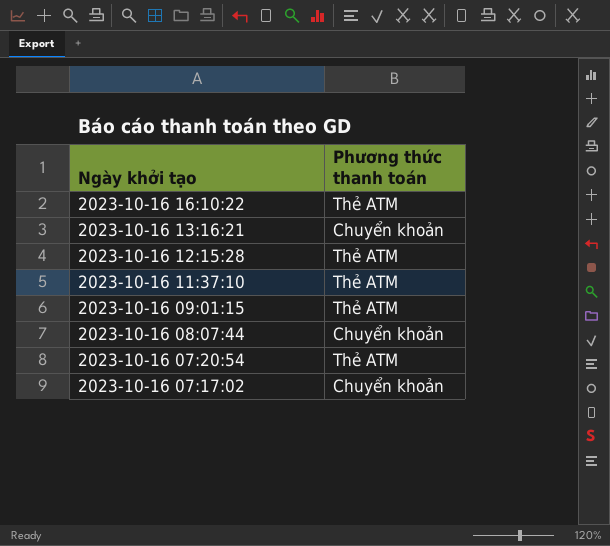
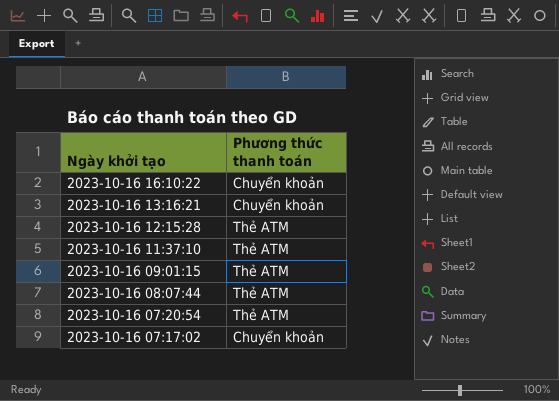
2023-10-16 16:10:22 | Phương thức thanh toán: Thẻ ATM -> Chuyển khoản
2023-10-16 08:07:44 | Phương thức thanh toán: Chuyển khoản -> Thẻ ATM

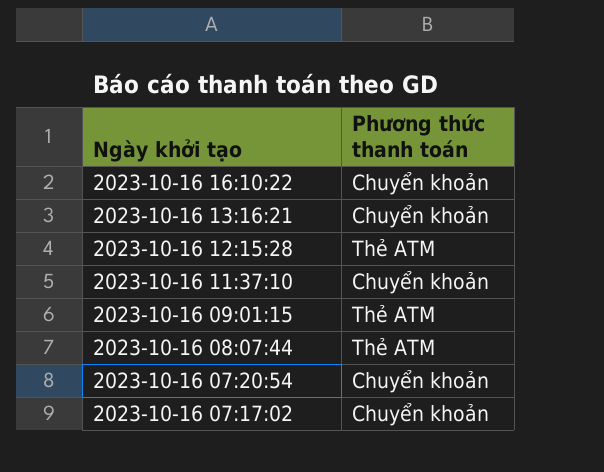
2023-10-16 11:37:10 | Phương thức thanh toán: Thẻ ATM -> Chuyển khoản
2023-10-16 07:20:54 | Phương thức thanh toán: Thẻ ATM -> Chuyển khoản

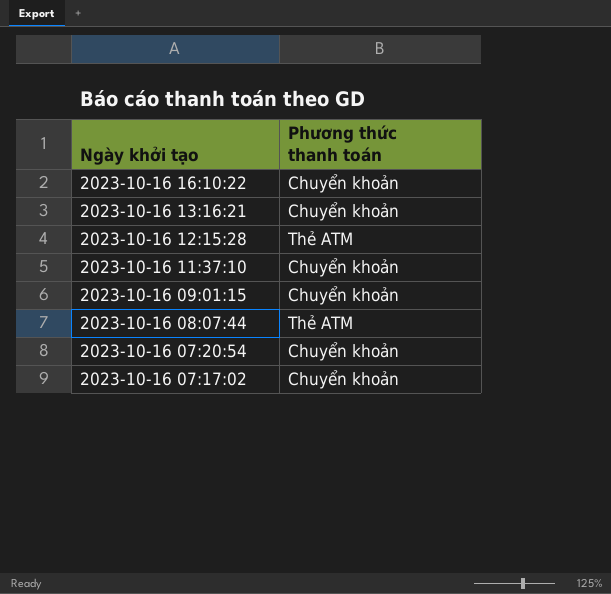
2023-10-16 09:01:15 | Phương thức thanh toán: Thẻ ATM -> Chuyển khoản

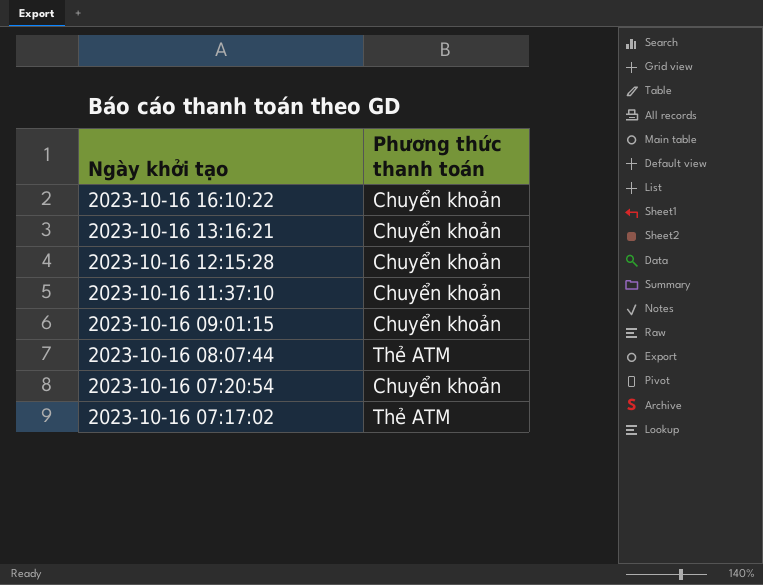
2023-10-16 12:15:28 | Phương thức thanh toán: Thẻ ATM -> Chuyển khoản
2023-10-16 07:17:02 | Phương thức thanh toán: Chuyển khoản -> Thẻ ATM

